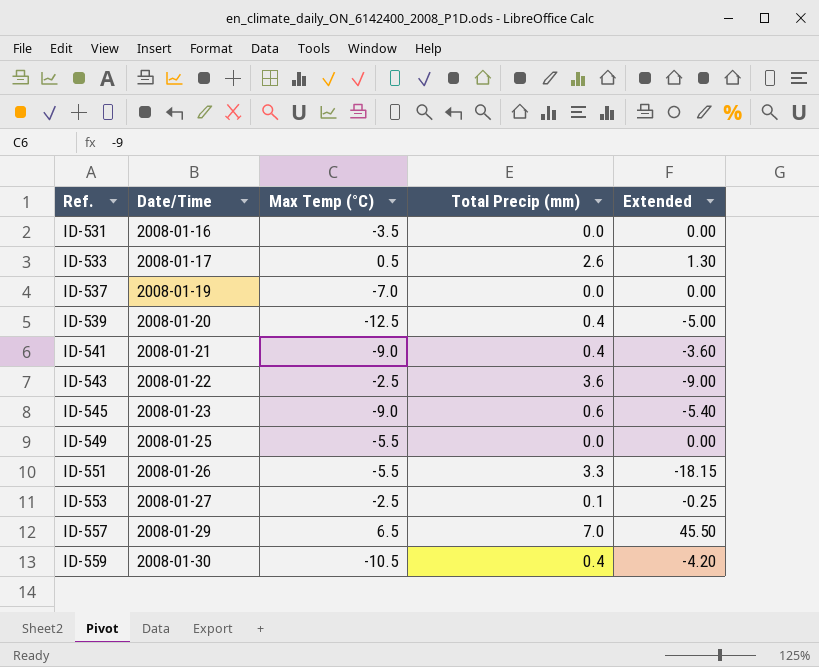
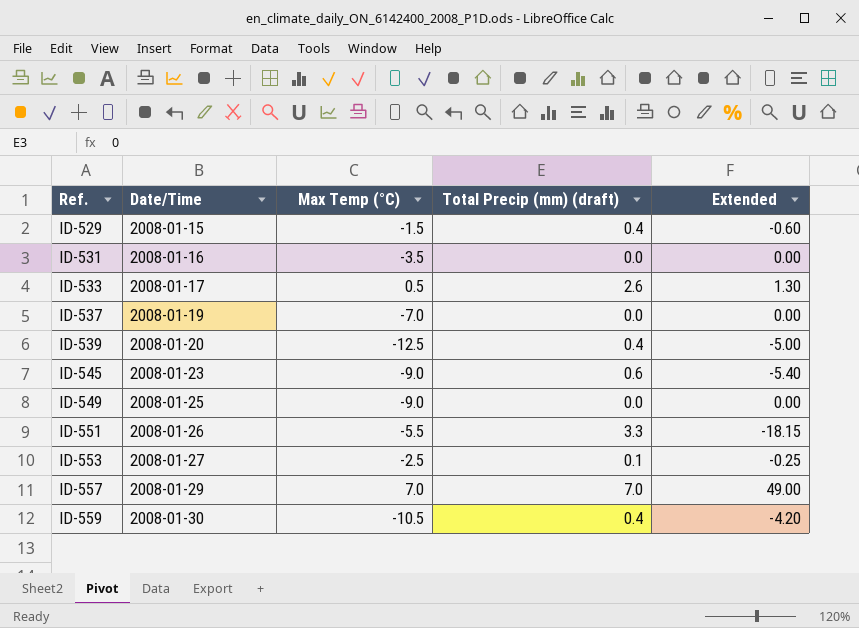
column name: Total Precip (mm) -> Total Precip (mm) (draft)
row ID-541: 2008-01-21 | -9.0 | 0.4 | -3.60 -> none
row ID-543: 2008-01-22 | -2.5 | 3.6 | -9.00 -> none
row ID-529: none -> 2008-01-15 | -1.5 | 0.4 | -0.60
ID-549 | Max Temp (°C): -5.5 -> -9.0
ID-557 | Max Temp (°C): 6.5 -> 7.0
ID-557 | Extended: 45.50 -> 49.00

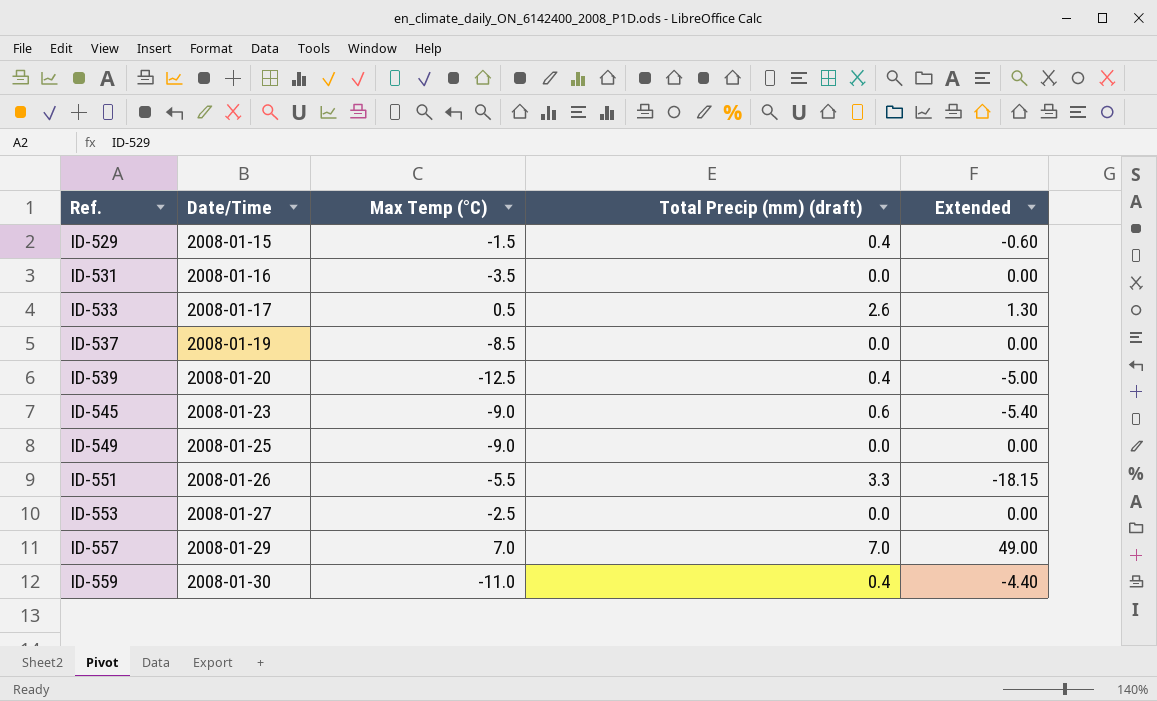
ID-537 | Max Temp (°C): -7.0 -> -8.5
ID-553 | Total Precip (mm) (draft): 0.1 -> 0.0
ID-553 | Extended: -0.25 -> 0.00
ID-559 | Max Temp (°C): -10.5 -> -11.0
ID-559 | Extended: -4.20 -> -4.40

